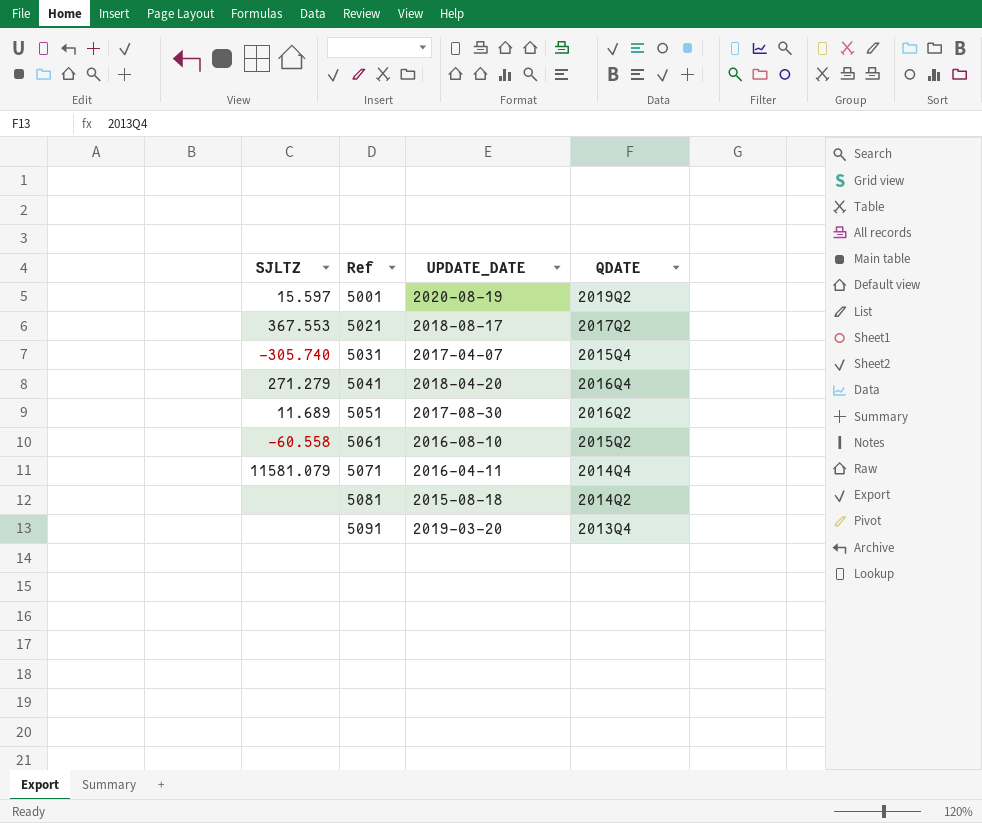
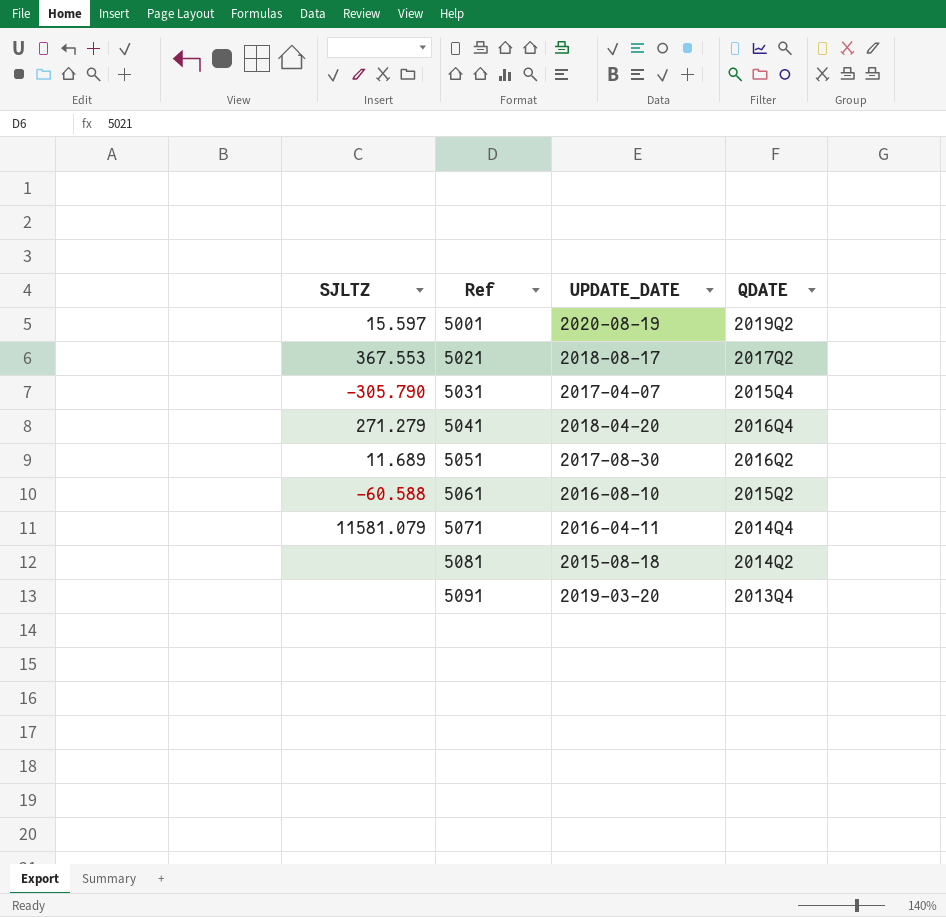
5031 | SJLTZ: -305.740 -> -305.790
5061 | SJLTZ: -60.558 -> -60.588

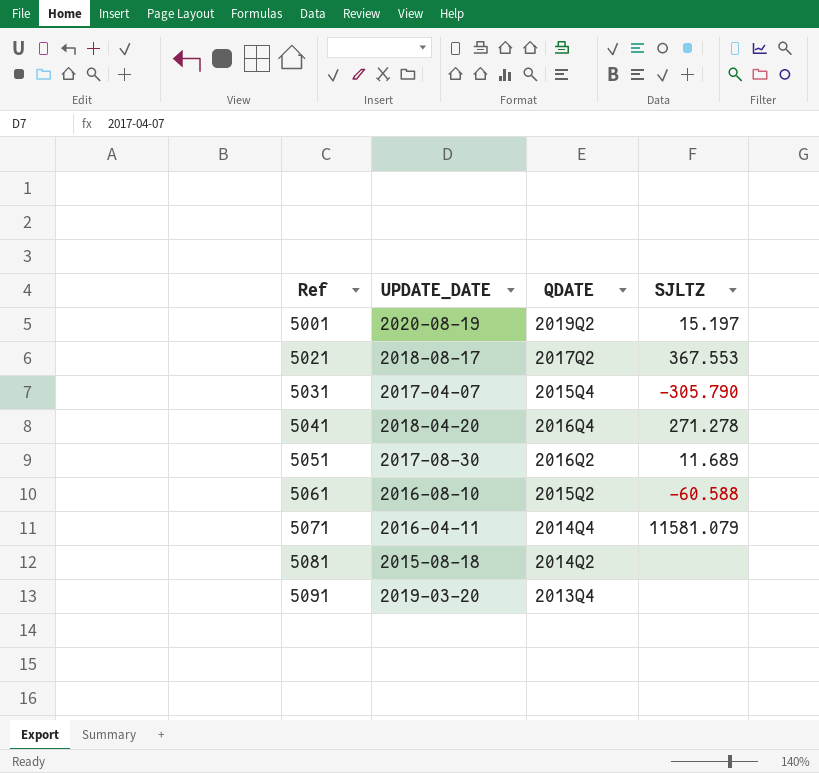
column SJLTZ | position: 1 -> 4
5001 | SJLTZ: 15.597 -> 15.197
5041 | SJLTZ: 271.279 -> 271.278

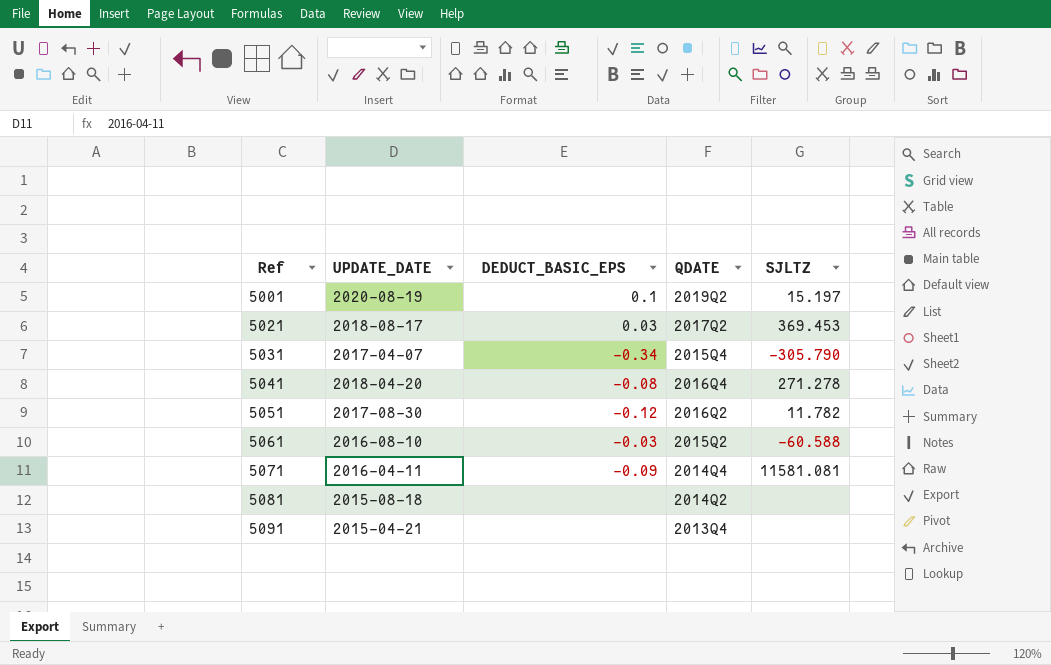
column DEDUCT_BASIC_EPS | position: none -> 3
5021 | SJLTZ: 367.553 -> 369.453
5051 | SJLTZ: 11.689 -> 11.782
5071 | SJLTZ: 11581.079 -> 11581.081
5091 | UPDATE_DATE: 2019-03-20 -> 2015-04-21

